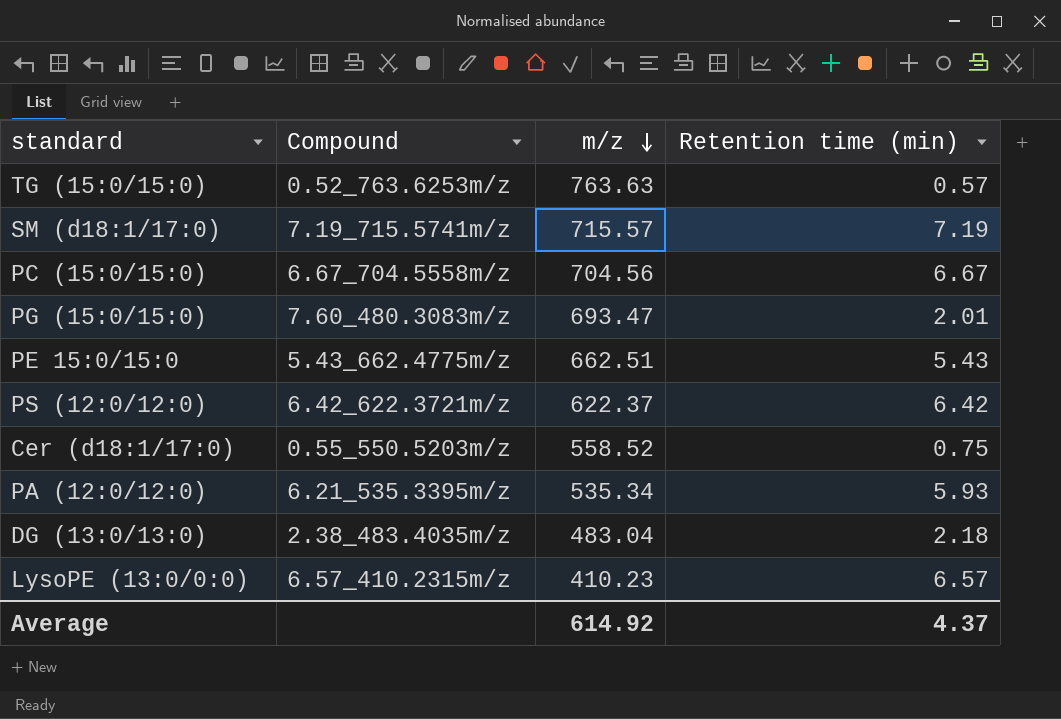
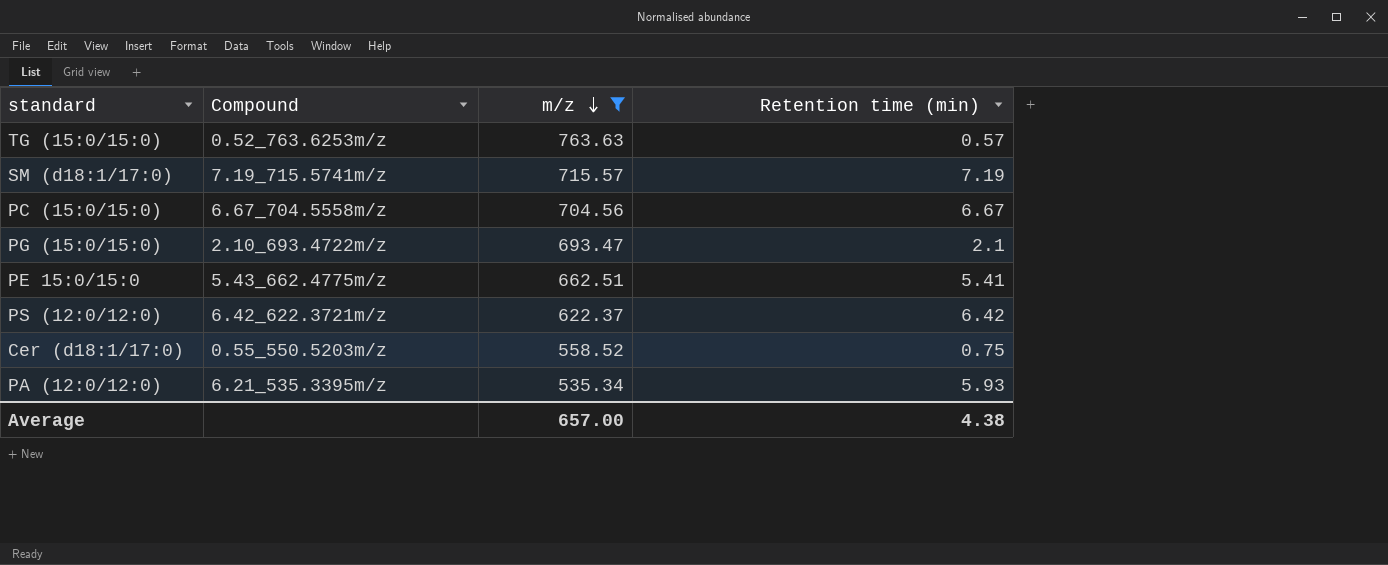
filter: none -> m/z >= 535.34
PG (15:0/15:0) | Compound: 7.60_480.3083m/z -> 2.10_693.4722m/z
PG (15:0/15:0) | Retention time (min): 2.01 -> 2.1
PE 15:0/15:0 | Retention time (min): 5.43 -> 5.41
Average | m/z: 614.92 -> 657.00
Average | Retention time (min): 4.37 -> 4.38

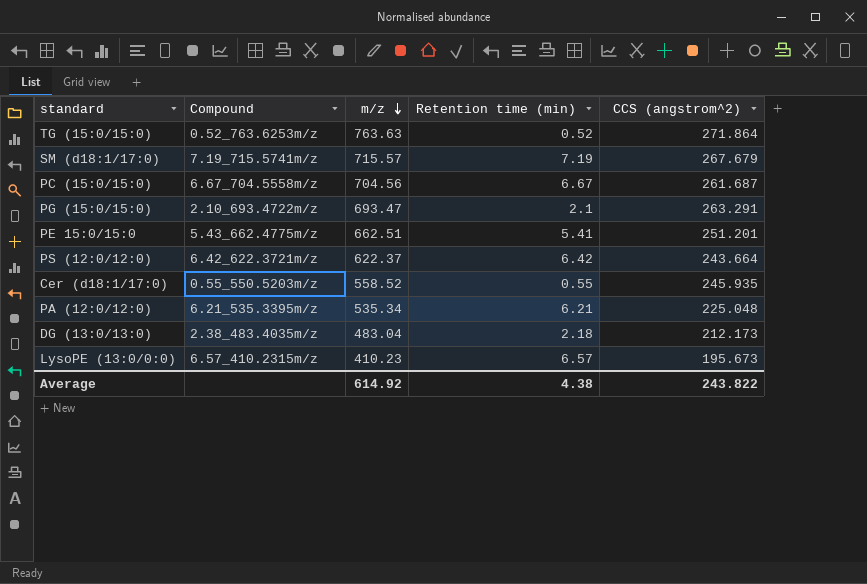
filter: m/z >= 535.34 -> none
column CCS (angstrom^2) | position: none -> 5
TG (15:0/15:0) | Retention time (min): 0.57 -> 0.52
Cer (d18:1/17:0) | Retention time (min): 0.75 -> 0.55
PA (12:0/12:0) | Retention time (min): 5.93 -> 6.21
Average | m/z: 657.00 -> 614.92

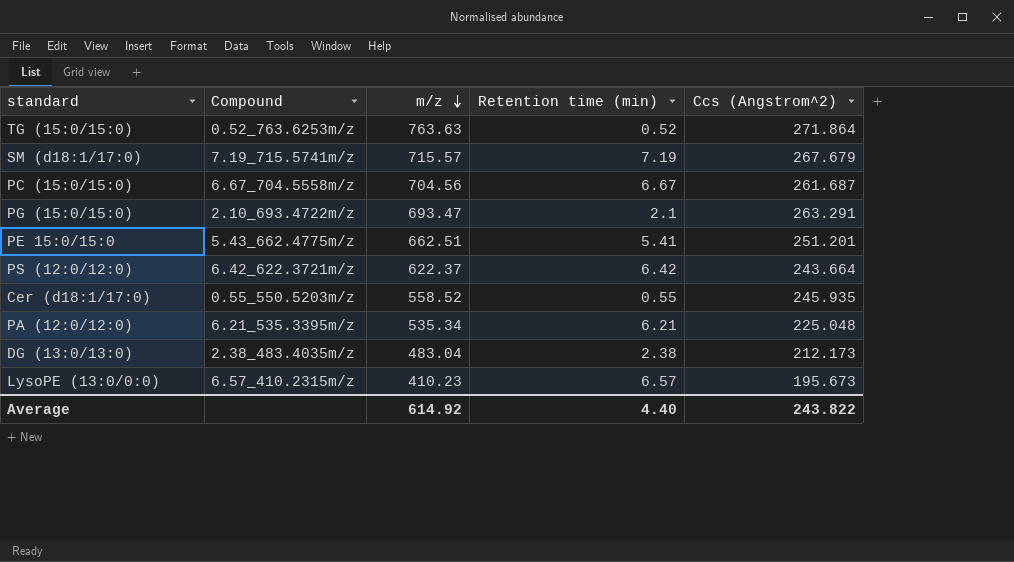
column name: CCS (angstrom^2) -> Ccs (Angstrom^2)
DG (13:0/13:0) | Retention time (min): 2.18 -> 2.38
Average | Retention time (min): 4.38 -> 4.40

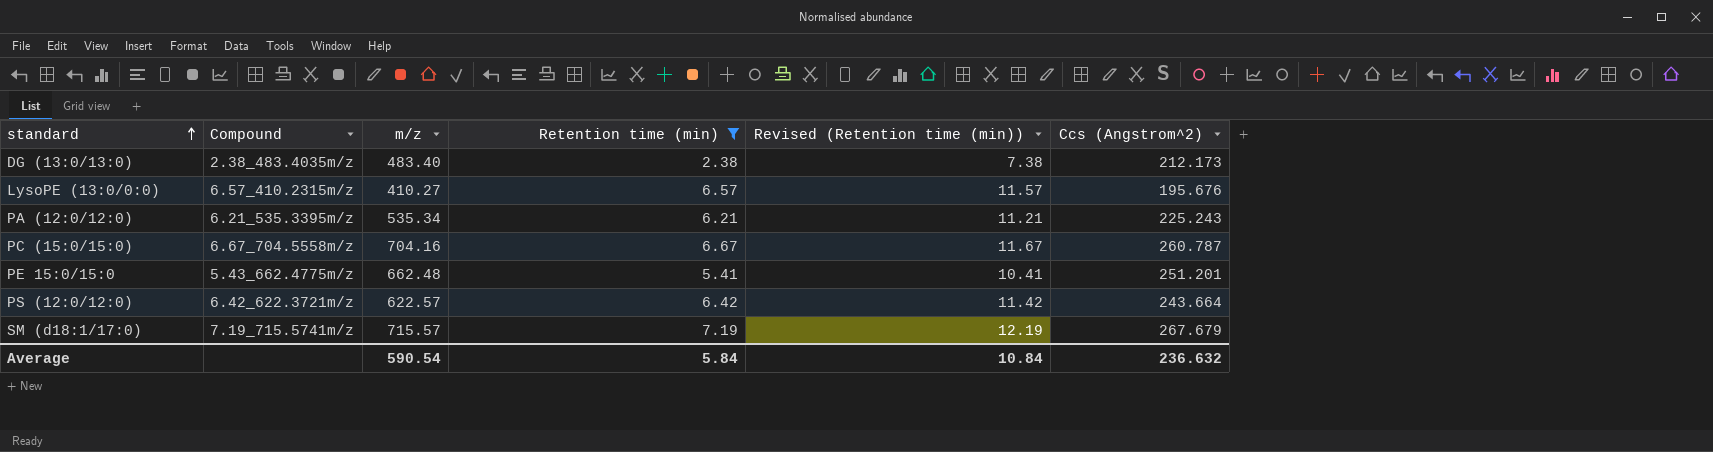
filter: none -> Retention time (min) >= 2.38
row order: m/z descending -> standard ascending
column Revised (Retention time (min)) | formula: none -> [Retention time (min)] + 5
DG (13:0/13:0) | m/z: 483.04 -> 483.40
LysoPE (13:0/0:0) | m/z: 410.23 -> 410.27
LysoPE (13:0/0:0) | Ccs (Angstrom^2): 195.673 -> 195.676
PA (12:0/12:0) | Ccs (Angstrom^2): 225.048 -> 225.243
PC (15:0/15:0) | m/z: 704.56 -> 704.16
PC (15:0/15:0) | Ccs (Angstrom^2): 261.687 -> 260.787
PE 15:0/15:0 | m/z: 662.51 -> 662.48
PS (12:0/12:0) | m/z: 622.37 -> 622.57
Average | m/z: 614.92 -> 590.54
Average | Retention time (min): 4.40 -> 5.84
Average | Ccs (Angstrom^2): 243.822 -> 236.632

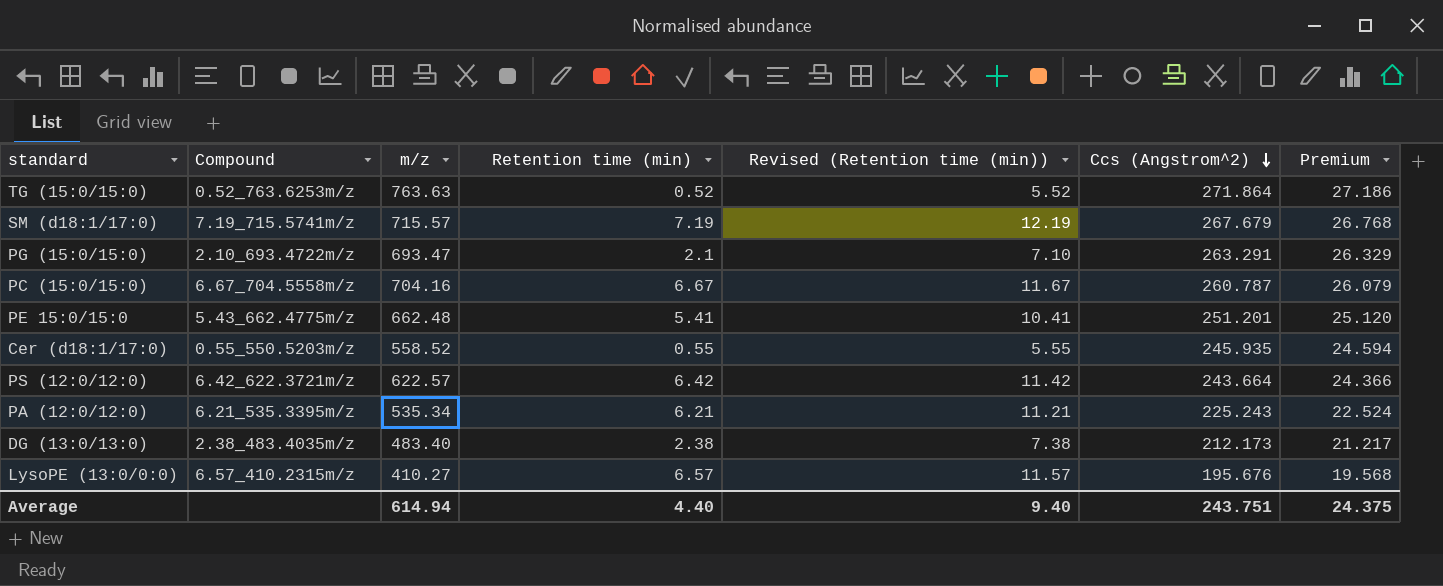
filter: Retention time (min) >= 2.38 -> none
row order: standard ascending -> Ccs (Angstrom^2) descending
column Premium | formula: none -> [Ccs (Angstrom^2)] * 0.1
Average | m/z: 590.54 -> 614.94
Average | Retention time (min): 5.84 -> 4.40
Average | Revised (Retention time (min)): 10.84 -> 9.40
Average | Ccs (Angstrom^2): 236.632 -> 243.751

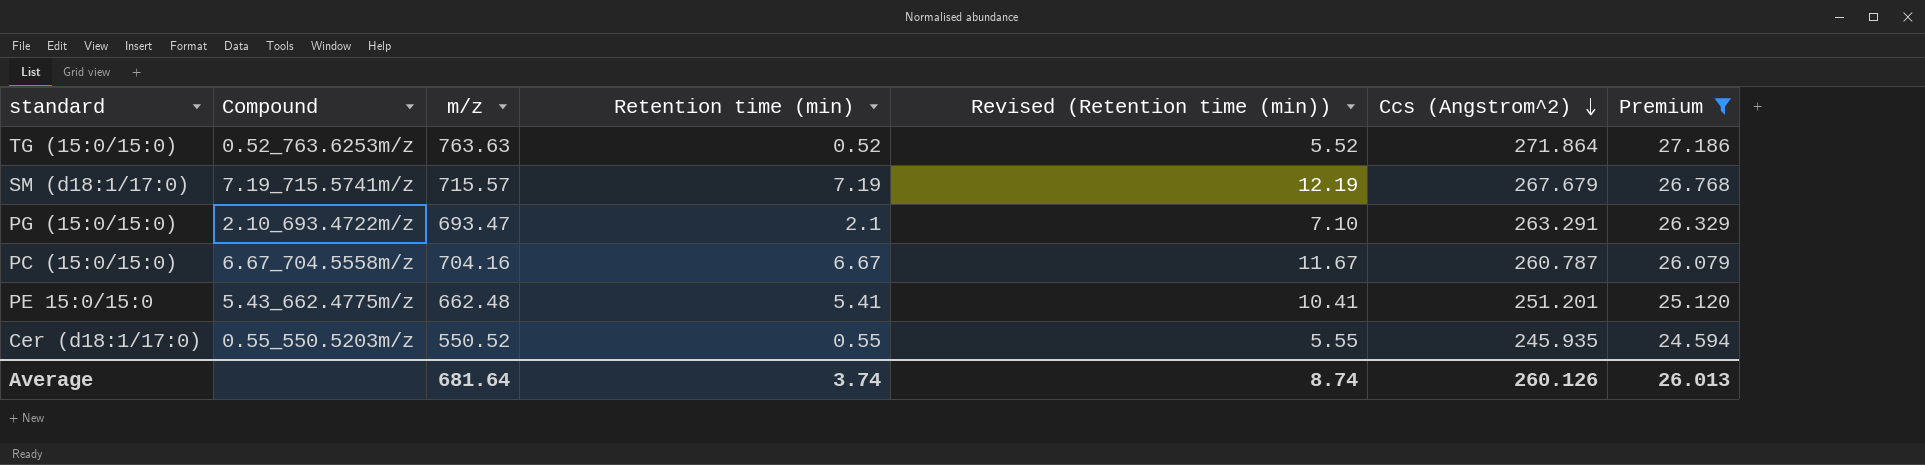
filter: none -> Premium >= 24.594
Cer (d18:1/17:0) | m/z: 558.52 -> 550.52
Average | m/z: 614.94 -> 681.64
Average | Retention time (min): 4.40 -> 3.74
Average | Revised (Retention time (min)): 9.40 -> 8.74
Average | Ccs (Angstrom^2): 243.751 -> 260.126
Average | Premium: 24.375 -> 26.013

